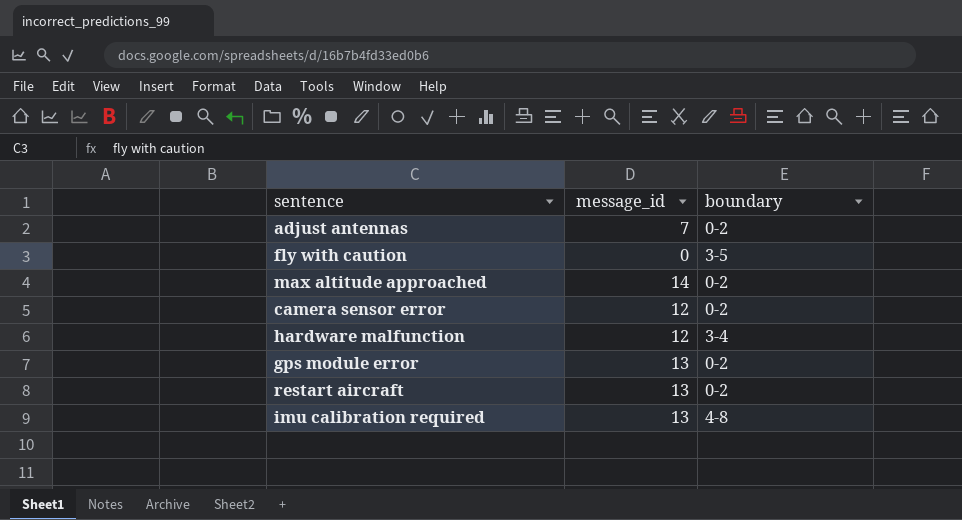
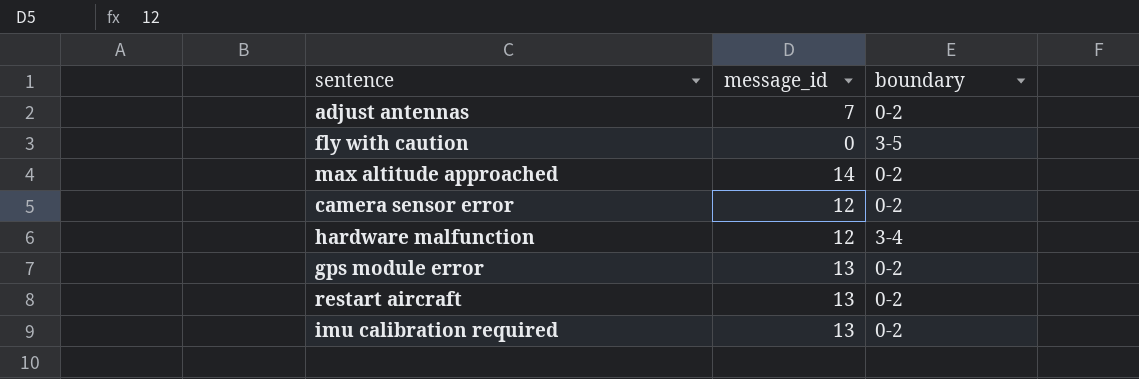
imu calibration required | boundary: 4-8 -> 0-2

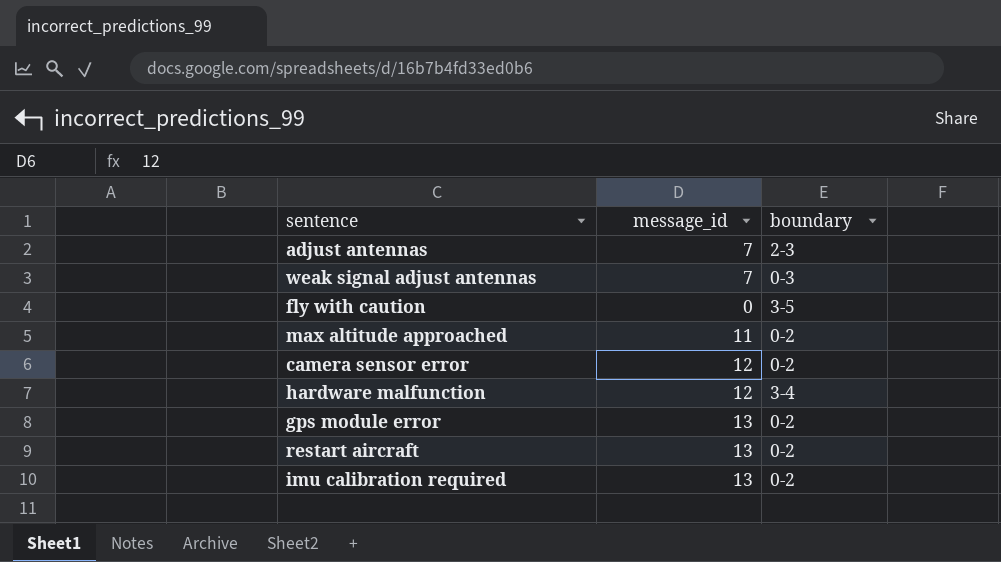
adjust antennas | boundary: 0-2 -> 2-3
row weak signal adjust antennas: none -> 7 | 0-3
max altitude approached | message_id: 14 -> 11

